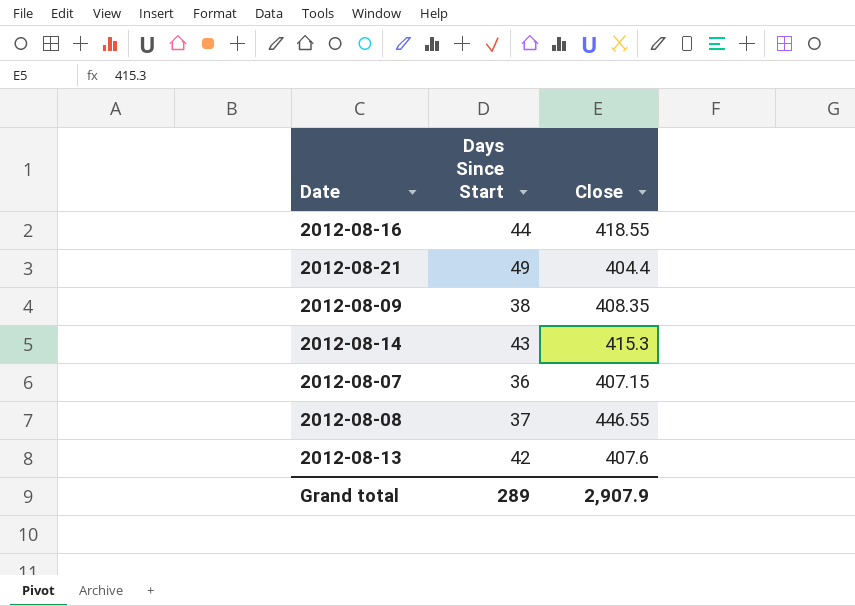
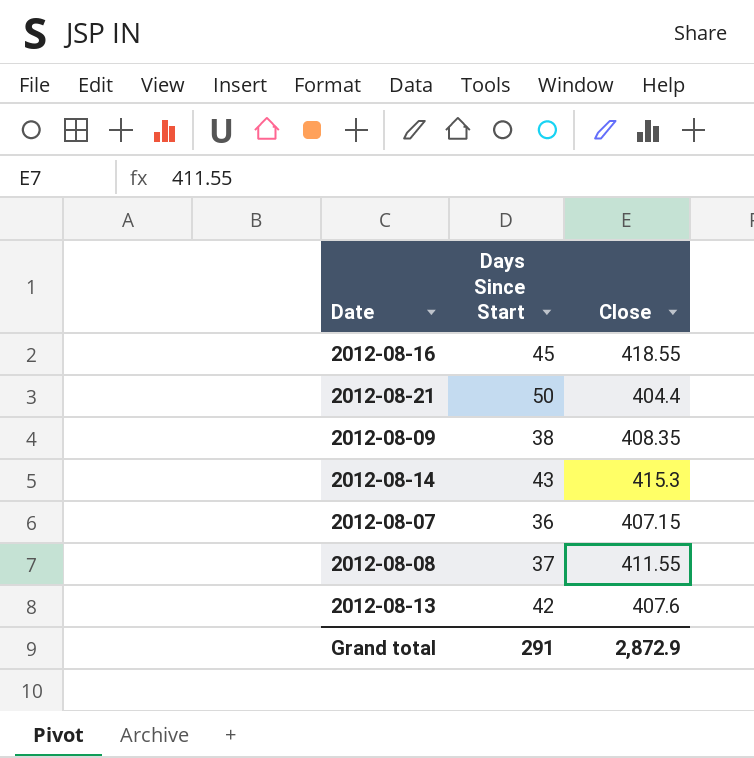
2012-08-16 | Days Since Start: 44 -> 45
2012-08-21 | Days Since Start: 49 -> 50
2012-08-08 | Close: 446.55 -> 411.55
Grand total | Days Since Start: 289 -> 291
Grand total | Close: 2,907.9 -> 2,872.9

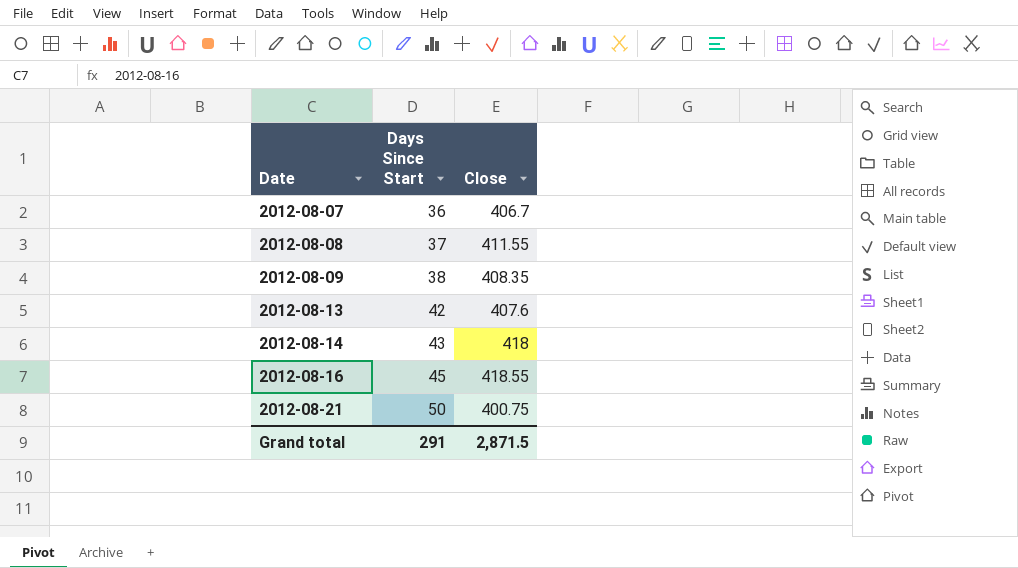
row order: none -> Date ascending
2012-08-07 | Close: 407.15 -> 406.7
2012-08-14 | Close: 415.3 -> 418
2012-08-21 | Close: 404.4 -> 400.75
Grand total | Close: 2,872.9 -> 2,871.5

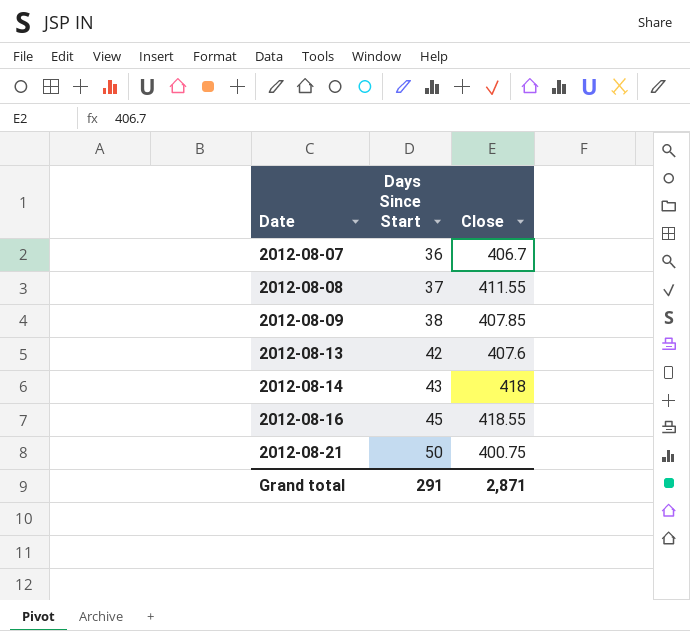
2012-08-09 | Close: 408.35 -> 407.85
Grand total | Close: 2,871.5 -> 2,871

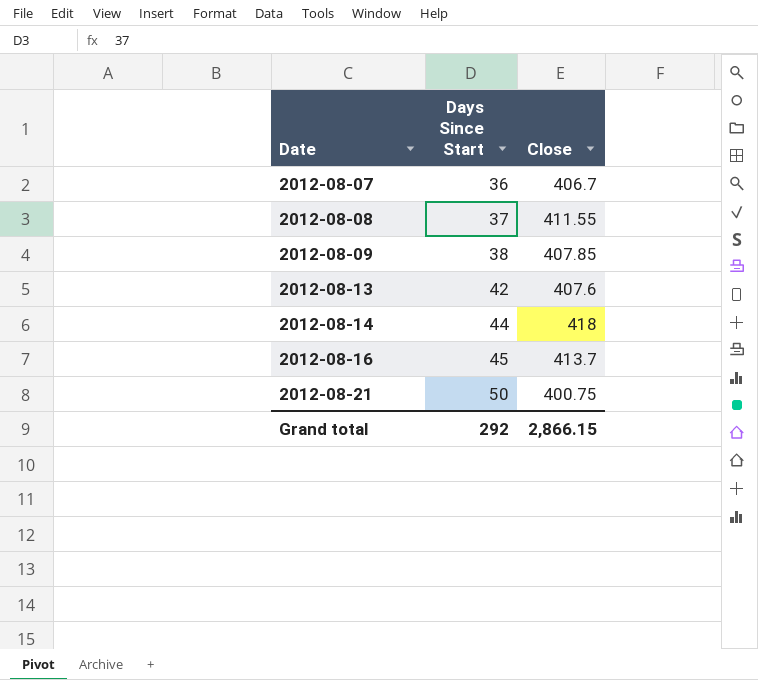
2012-08-14 | Days Since Start: 43 -> 44
2012-08-16 | Close: 418.55 -> 413.7
Grand total | Days Since Start: 291 -> 292
Grand total | Close: 2,871 -> 2,866.15

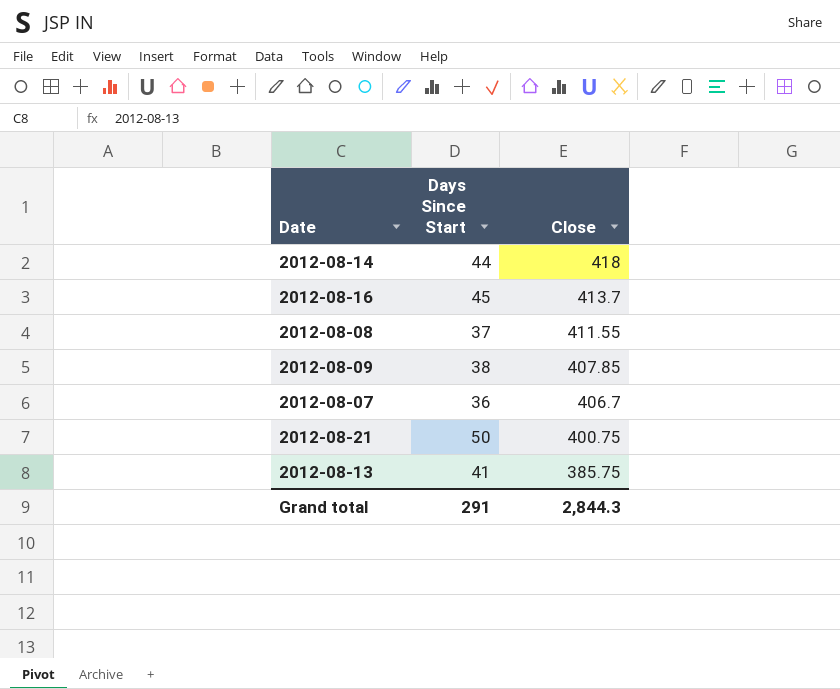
row order: Date ascending -> Close descending
2012-08-13 | Days Since Start: 42 -> 41
2012-08-13 | Close: 407.6 -> 385.75
Grand total | Days Since Start: 292 -> 291
Grand total | Close: 2,866.15 -> 2,844.3

